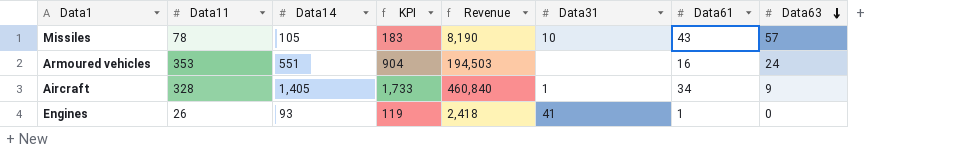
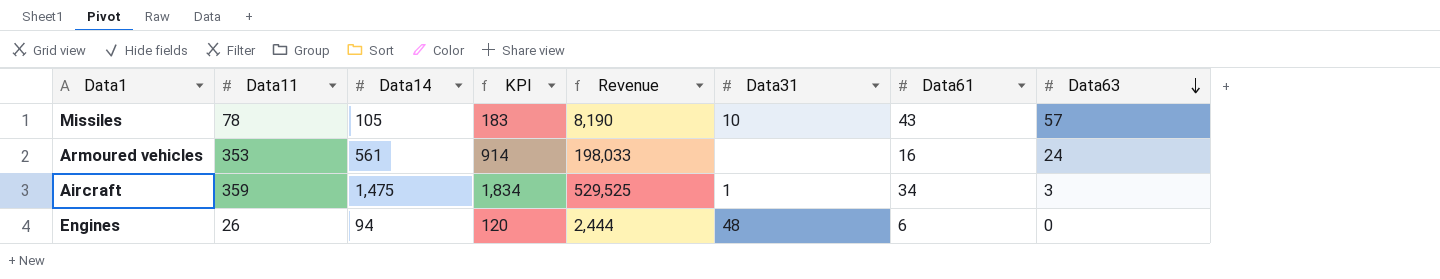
Armoured vehicles | Data14: 551 -> 561
Armoured vehicles | KPI: 904 -> 914
Armoured vehicles | Revenue: 194,503 -> 198,033
Aircraft | Data11: 328 -> 359
Aircraft | Data14: 1,405 -> 1,475
Aircraft | KPI: 1,733 -> 1,834
Aircraft | Revenue: 460,840 -> 529,525
Aircraft | Data63: 9 -> 3
Engines | Data14: 93 -> 94
Engines | KPI: 119 -> 120
Engines | Revenue: 2,418 -> 2,444
Engines | Data31: 41 -> 48
Engines | Data61: 1 -> 6

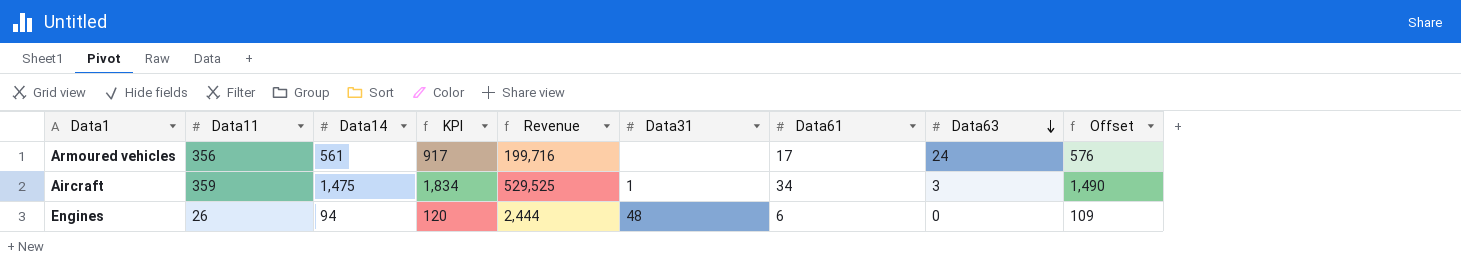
column Offset | formula: none -> [Data14] + 15
row Missiles: 78 | 105 | 183 | 8,190 | 10 | 43 | 57 -> none
Armoured vehicles | Data11: 353 -> 356
Armoured vehicles | KPI: 914 -> 917
Armoured vehicles | Revenue: 198,033 -> 199,716
Armoured vehicles | Data61: 16 -> 17

